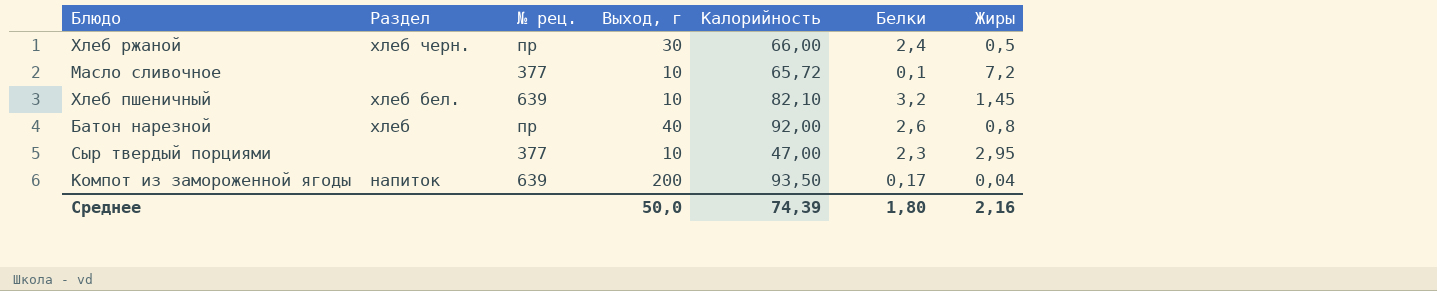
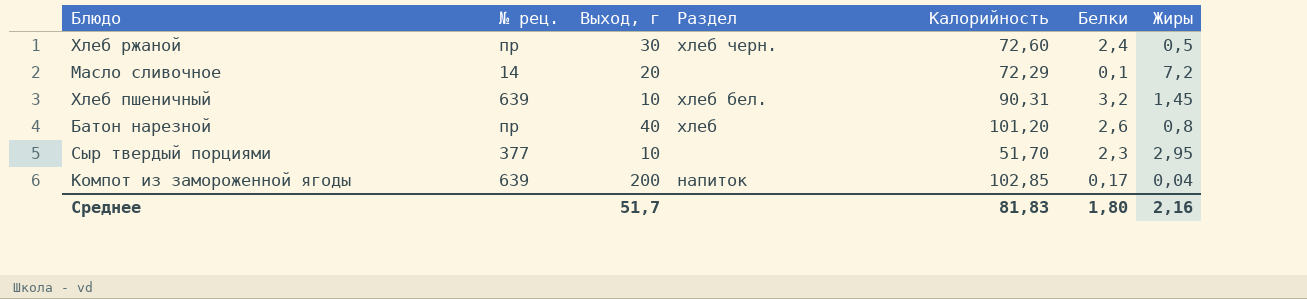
column Раздел | position: 2 -> 4
Хлеб ржаной | Калорийность: 66,00 -> 72,60
Масло сливочное | № рец.: 377 -> 14
Масло сливочное | Выход, г: 10 -> 20
Масло сливочное | Калорийность: 65,72 -> 72,29
Хлеб пшеничный | Калорийность: 82,10 -> 90,31
Батон нарезной | Калорийность: 92,00 -> 101,20
Сыр твердый порциями | Калорийность: 47,00 -> 51,70
Компот из замороженной ягоды | Калорийность: 93,50 -> 102,85
Среднее | Выход, г: 50,0 -> 51,7
Среднее | Калорийность: 74,39 -> 81,83

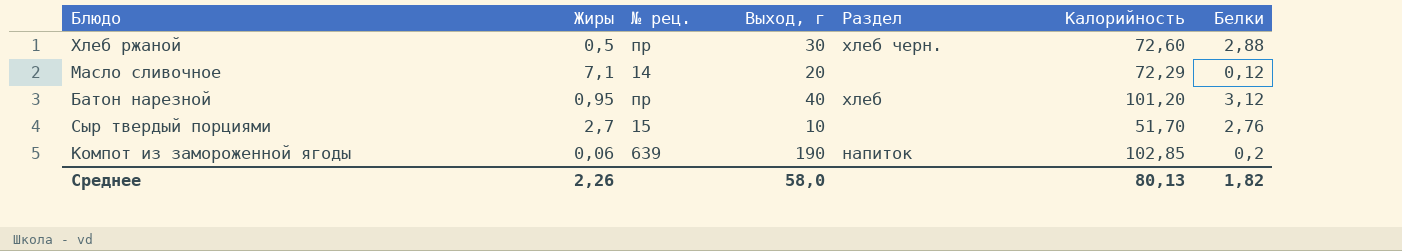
column Жиры | position: 7 -> 2
row Хлеб пшеничный: 639 | 10 | хлеб бел. | 90,31 | 3,2 | 1,45 -> none
Хлеб ржаной | Белки: 2,4 -> 2,88
Масло сливочное | Жиры: 7,2 -> 7,1
Масло сливочное | Белки: 0,1 -> 0,12
Батон нарезной | Жиры: 0,8 -> 0,95
Батон нарезной | Белки: 2,6 -> 3,12
Сыр твердый порциями | Жиры: 2,95 -> 2,7
Сыр твердый порциями | № рец.: 377 -> 15
Сыр твердый порциями | Белки: 2,3 -> 2,76
Компот из замороженной ягоды | Жиры: 0,04 -> 0,06
Компот из замороженной ягоды | Выход, г: 200 -> 190
Компот из замороженной ягоды | Белки: 0,17 -> 0,2
Среднее | Жиры: 2,16 -> 2,26
Среднее | Выход, г: 51,7 -> 58,0
Среднее | Калорийность: 81,83 -> 80,13
Среднее | Белки: 1,80 -> 1,82

